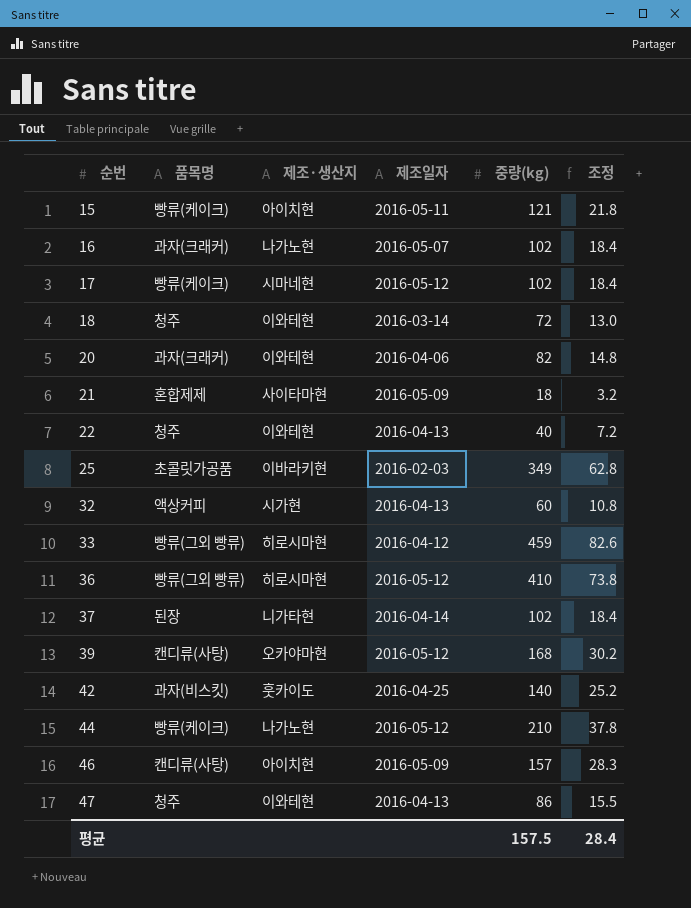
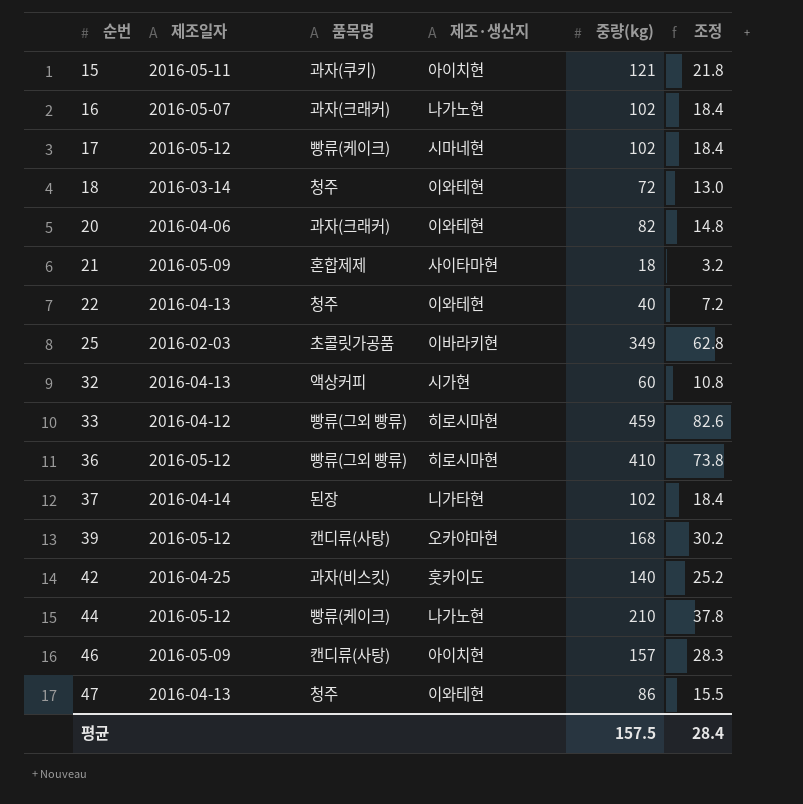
column 제조일자 | position: 4 -> 2
15 | 품목명: 빵류(케이크) -> 과자(쿠키)

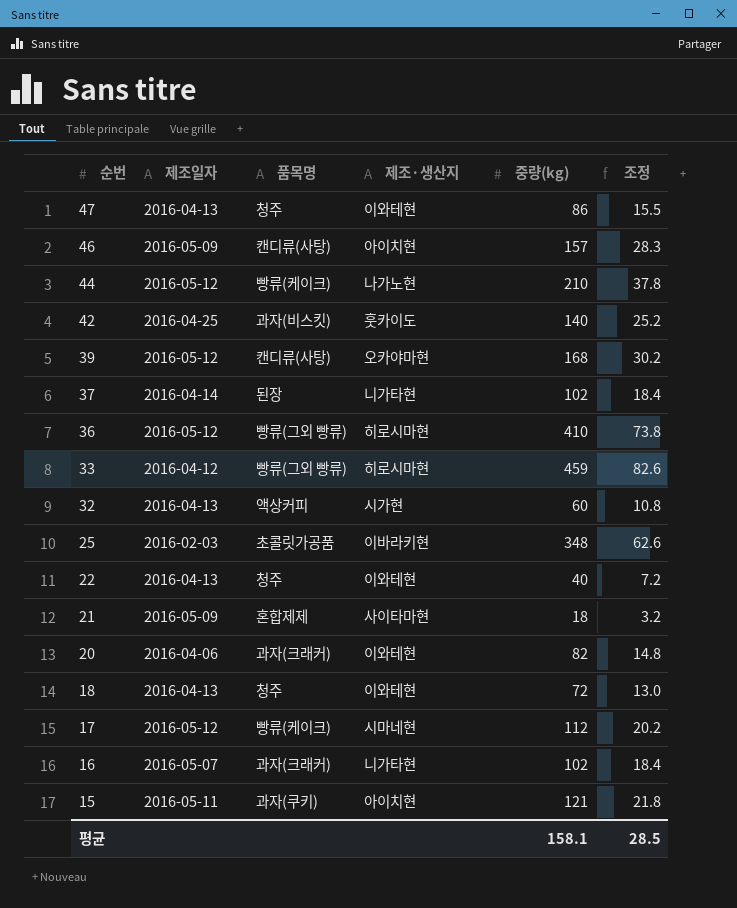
row order: 순번 ascending -> 순번 descending
25 | 중량(kg): 349 -> 348
25 | 조정: 62.8 -> 62.6
18 | 제조일자: 2016-03-14 -> 2016-04-13
17 | 중량(kg): 102 -> 112
17 | 조정: 18.4 -> 20.2
16 | 제조·생산지: 나가노현 -> 니가타현
평균 | 중량(kg): 157.5 -> 158.1
평균 | 조정: 28.4 -> 28.5

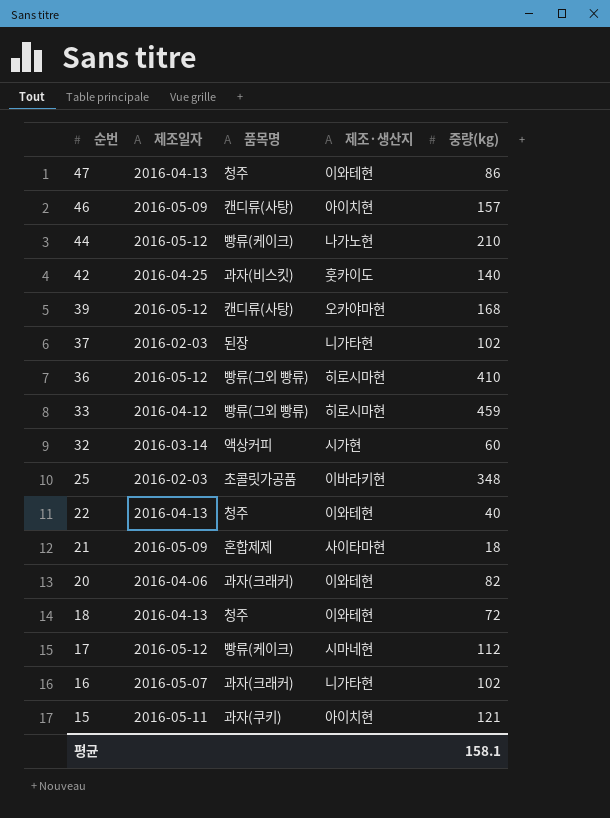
column 조정 | formula: [중량(kg)] * 0.18 -> none
37 | 제조일자: 2016-04-14 -> 2016-02-03
32 | 제조일자: 2016-04-13 -> 2016-03-14

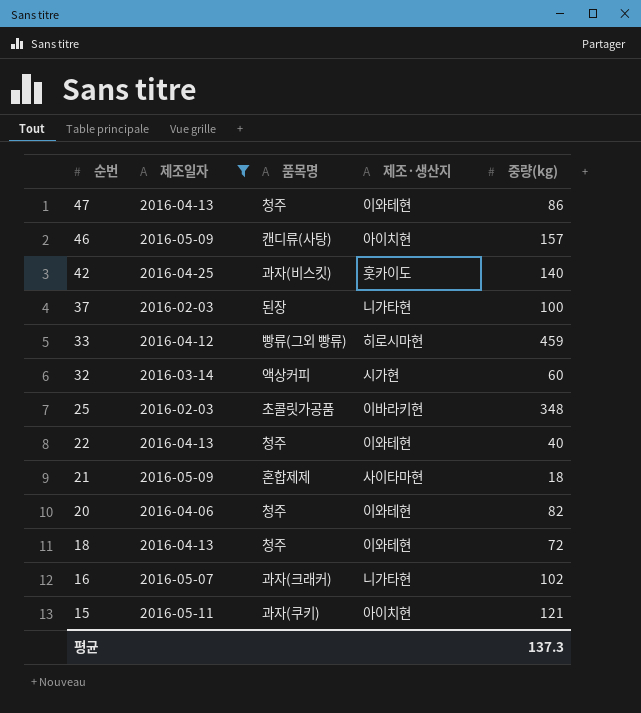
filter: none -> 제조일자 != 2016-05-12
37 | 중량(kg): 102 -> 100
20 | 품목명: 과자(크래커) -> 청주
평균 | 중량(kg): 158.1 -> 137.3

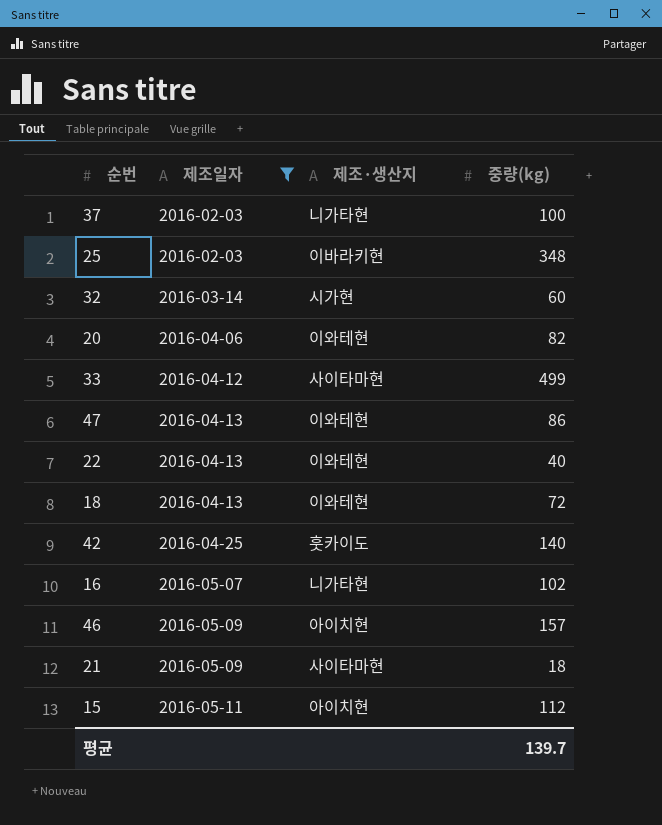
row order: 순번 descending -> 제조일자 ascending
column 품목명 | position: 3 -> none
33 | 제조·생산지: 히로시마현 -> 사이타마현
33 | 중량(kg): 459 -> 499
15 | 중량(kg): 121 -> 112
평균 | 중량(kg): 137.3 -> 139.7

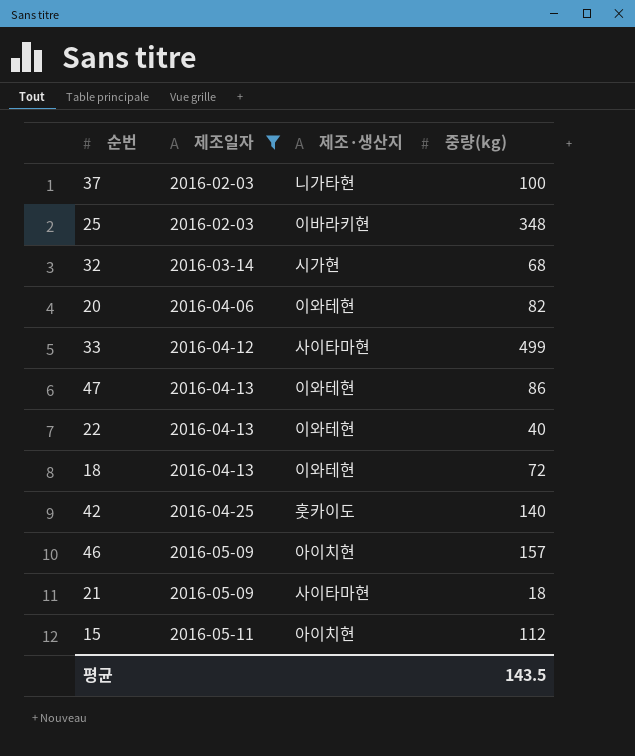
row 16: 2016-05-07 | 니가타현 | 102 -> none
32 | 중량(kg): 60 -> 68
평균 | 중량(kg): 139.7 -> 143.5

